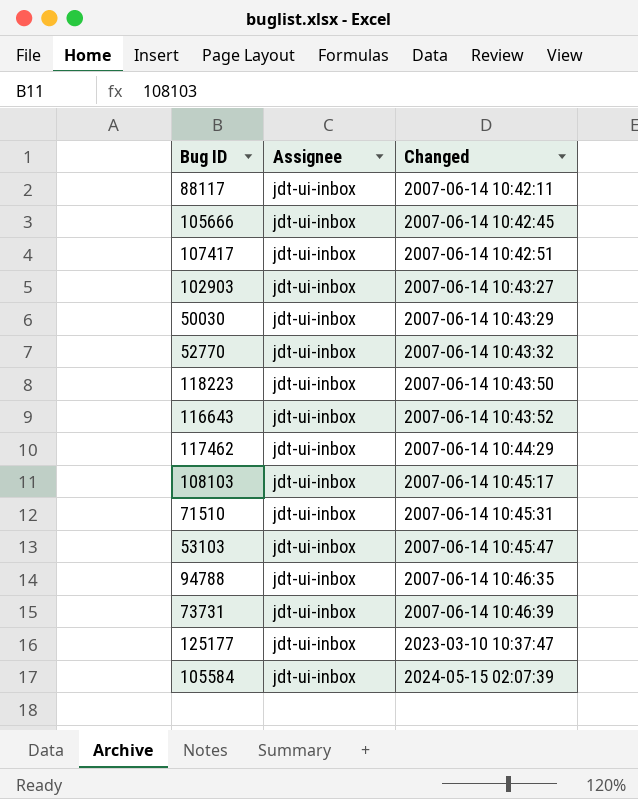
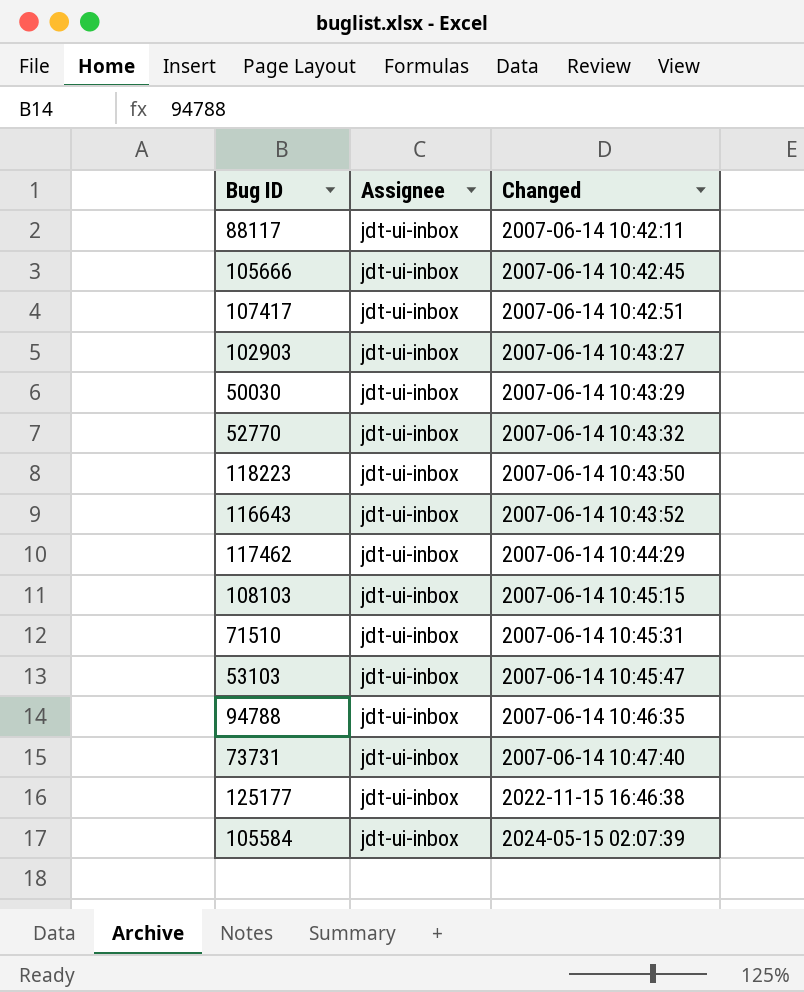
108103 | Changed: 2007-06-14 10:45:17 -> 2007-06-14 10:45:15
73731 | Changed: 2007-06-14 10:46:39 -> 2007-06-14 10:47:40
125177 | Changed: 2023-03-10 10:37:47 -> 2022-11-15 16:46:38

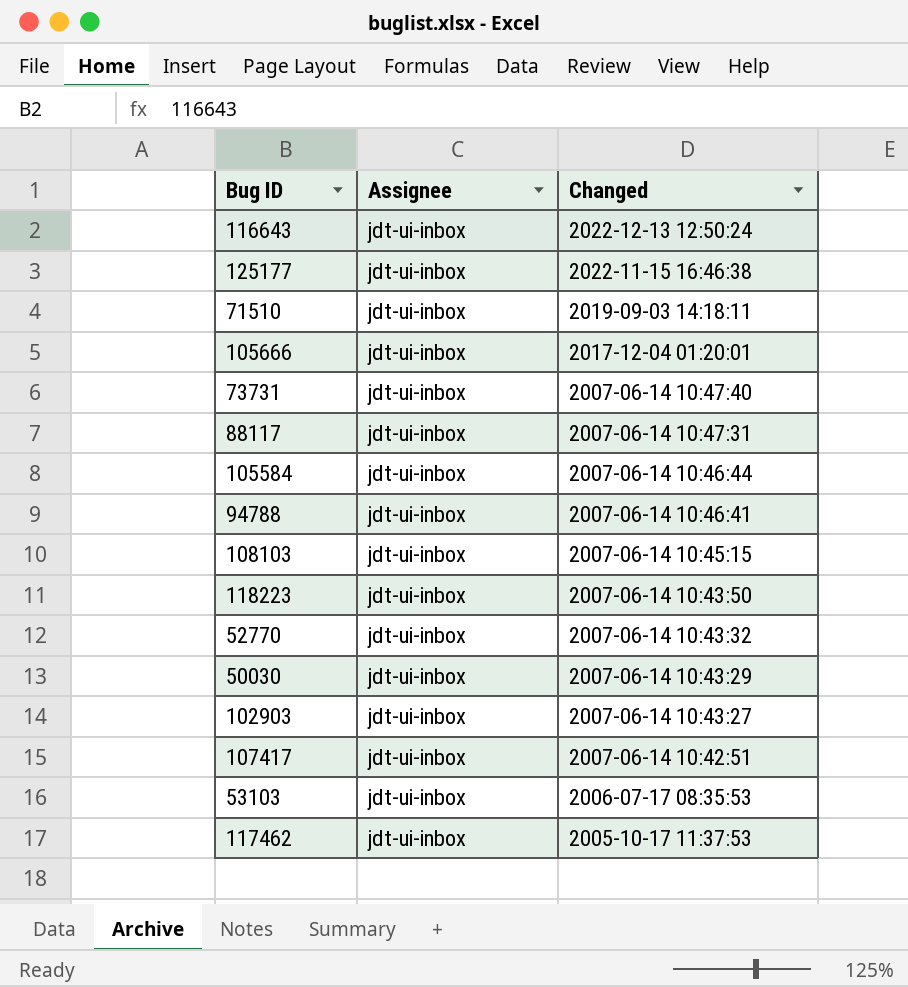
row order: Changed ascending -> Changed descending
116643 | Changed: 2007-06-14 10:43:52 -> 2022-12-13 12:50:24
71510 | Changed: 2007-06-14 10:45:31 -> 2019-09-03 14:18:11
105666 | Changed: 2007-06-14 10:42:45 -> 2017-12-04 01:20:01
88117 | Changed: 2007-06-14 10:42:11 -> 2007-06-14 10:47:31
105584 | Changed: 2024-05-15 02:07:39 -> 2007-06-14 10:46:44
94788 | Changed: 2007-06-14 10:46:35 -> 2007-06-14 10:46:41
53103 | Changed: 2007-06-14 10:45:47 -> 2006-07-17 08:35:53
117462 | Changed: 2007-06-14 10:44:29 -> 2005-10-17 11:37:53

